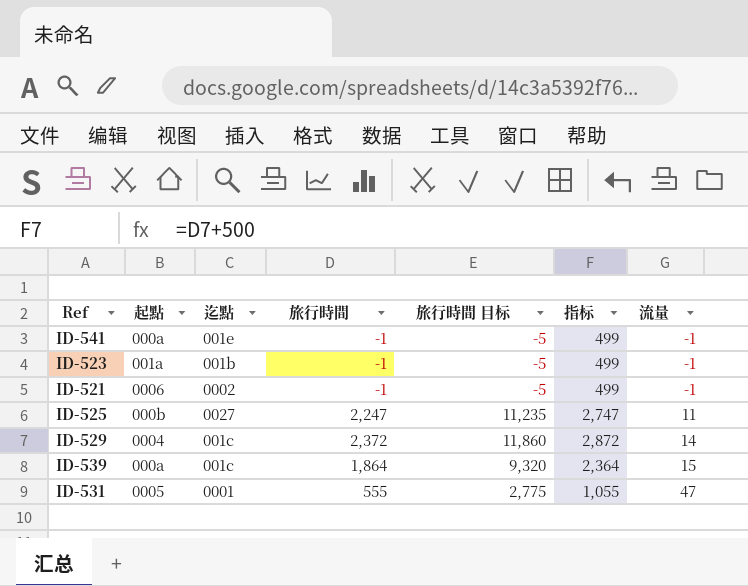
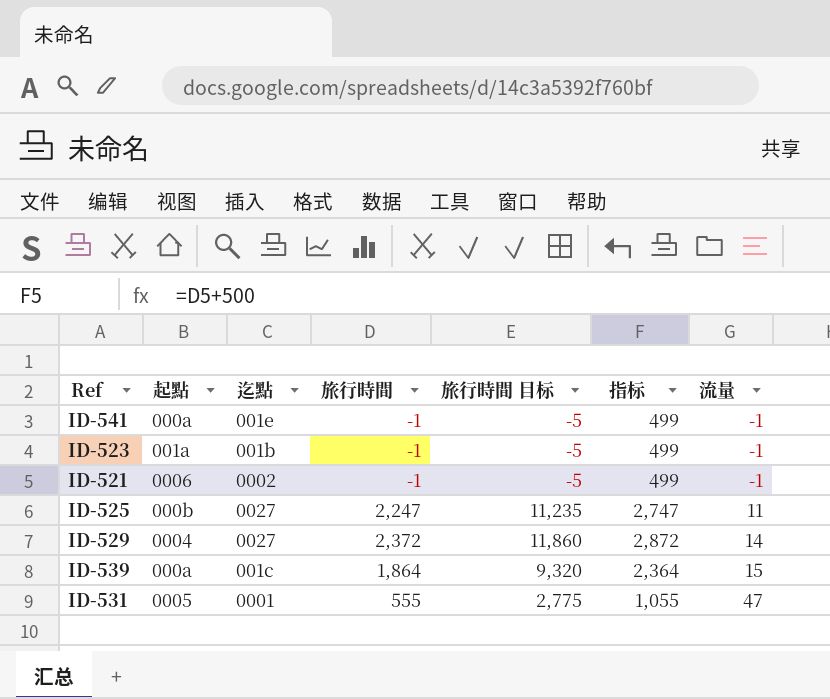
ID-529 | 迄點: 001c -> 0027

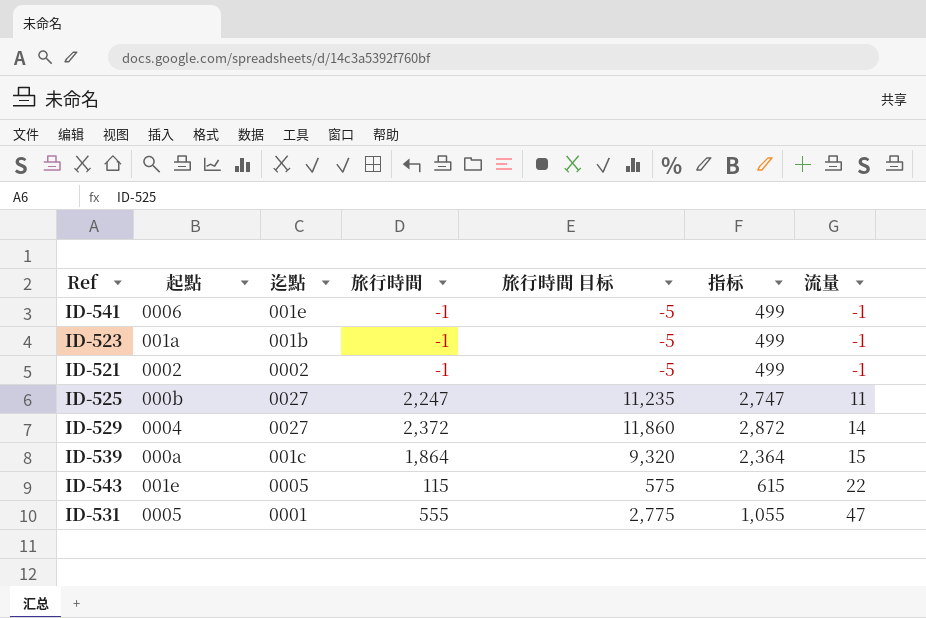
ID-541 | 起點: 000a -> 0006
ID-521 | 起點: 0006 -> 0002
row ID-543: none -> 001e | 0005 | 115 | 575 | 615 | 22

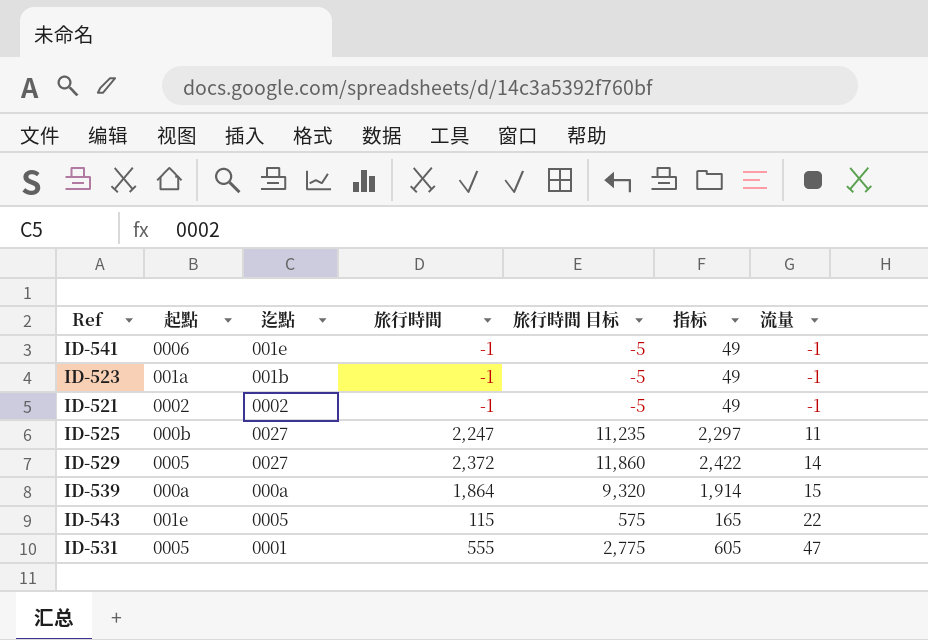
column 指标 | formula: [旅行時間] + 500 -> [旅行時間] + 50
ID-529 | 起點: 0004 -> 0005
ID-539 | 迄點: 001c -> 000a

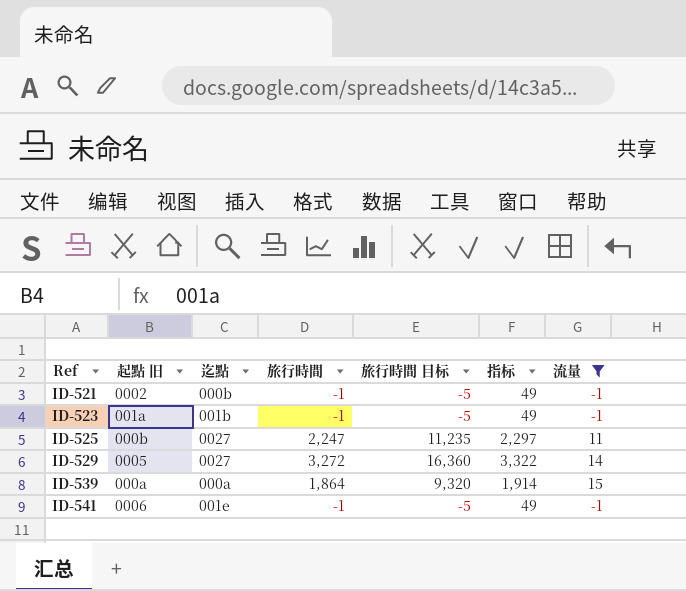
filter: none -> 流量 <= 15
row order: 流量 ascending -> Ref ascending
column name: 起點 -> 起點 旧
ID-521 | 迄點: 0002 -> 000b
ID-529 | 旅行時間: 2,372 -> 3,272
ID-529 | 旅行時間 目标: 11,860 -> 16,360
ID-529 | 指标: 2,422 -> 3,322

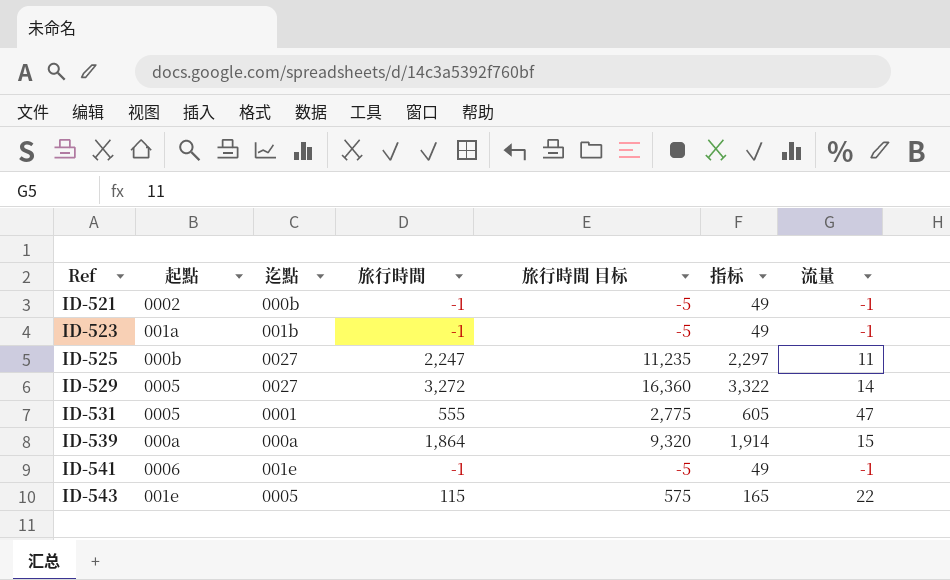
filter: 流量 <= 15 -> none
column name: 起點 旧 -> 起點

